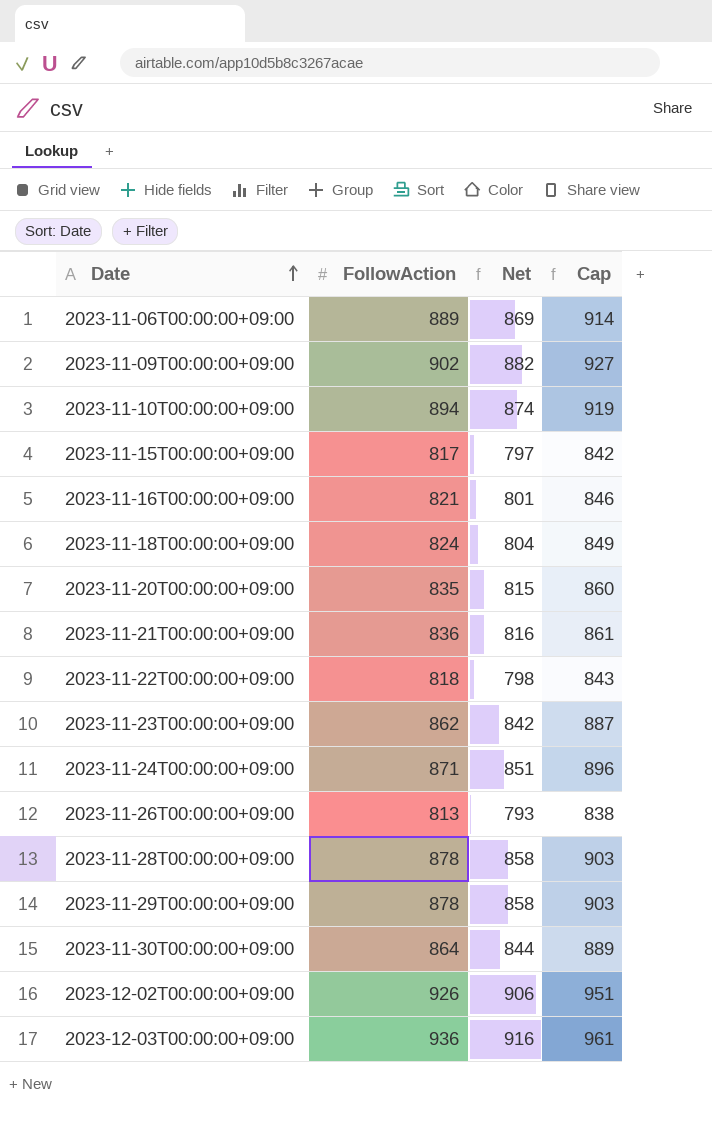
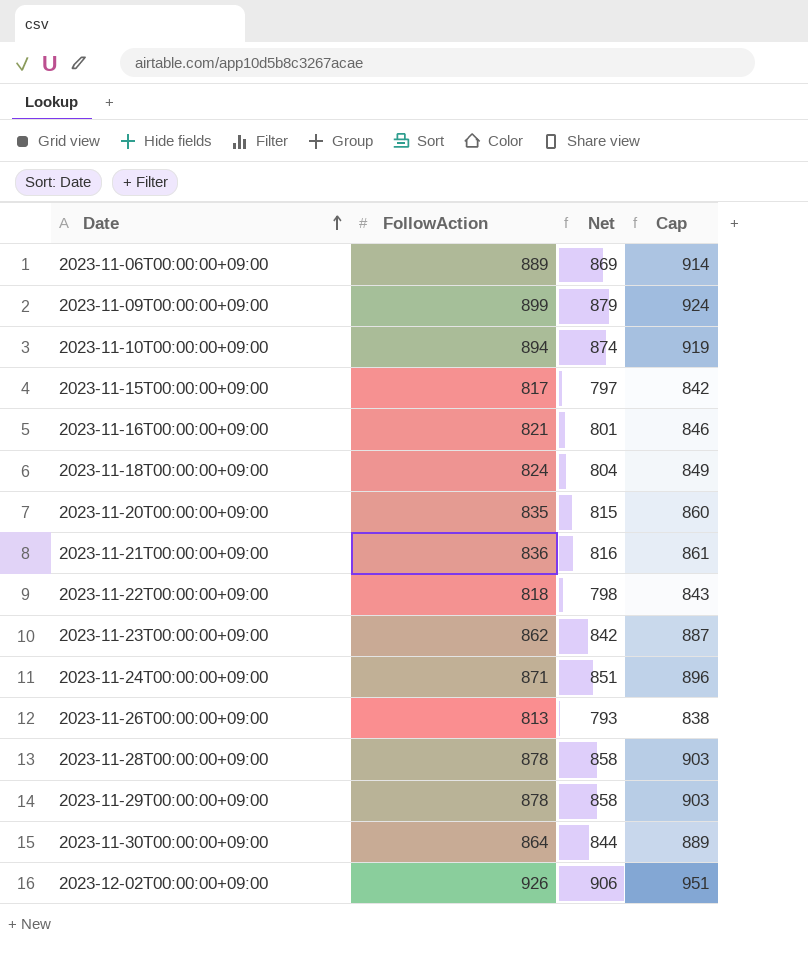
row 2023-12-03T00:00:00+09:00: 936 | 916 | 961 -> none
2023-11-09T00:00:00+09:00 | FollowAction: 902 -> 899
2023-11-09T00:00:00+09:00 | Net: 882 -> 879
2023-11-09T00:00:00+09:00 | Cap: 927 -> 924

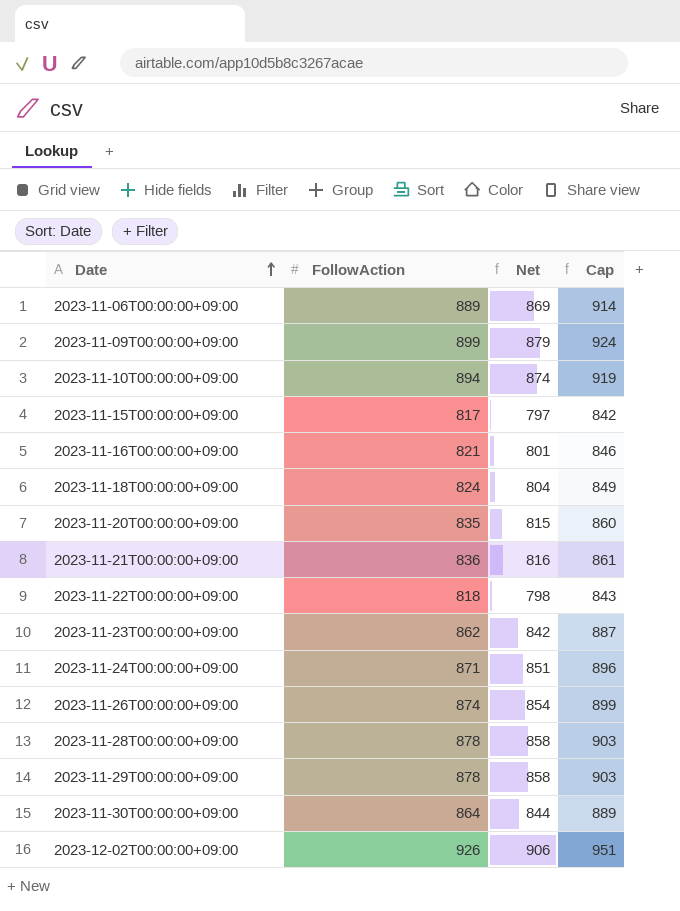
2023-11-26T00:00:00+09:00 | FollowAction: 813 -> 874
2023-11-26T00:00:00+09:00 | Net: 793 -> 854
2023-11-26T00:00:00+09:00 | Cap: 838 -> 899

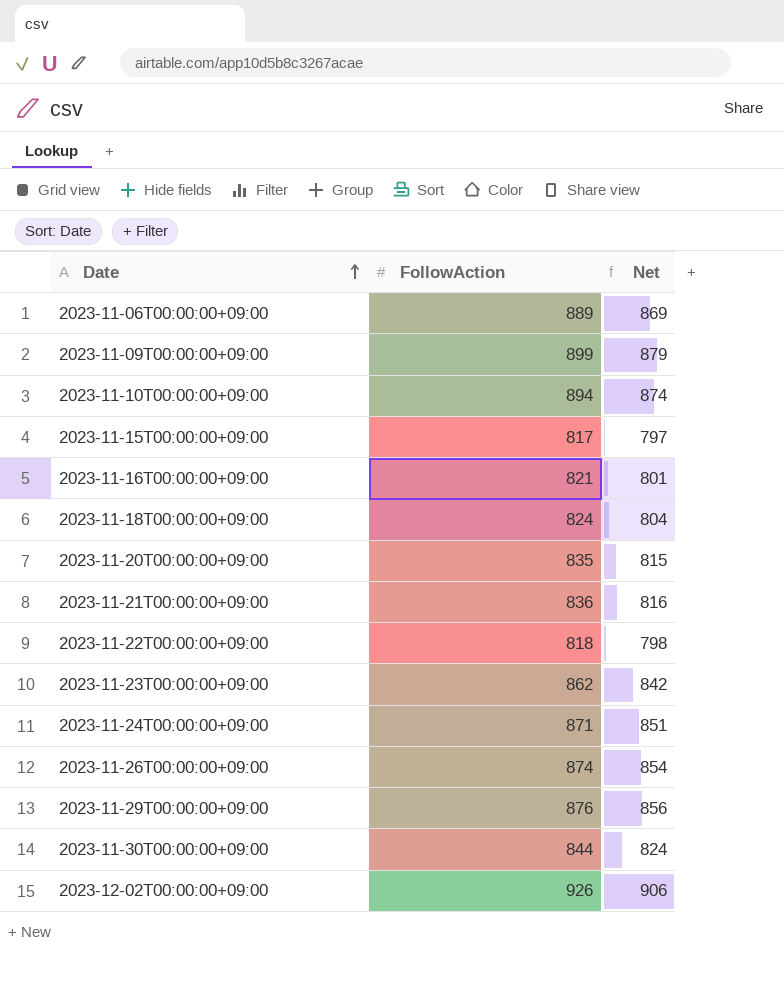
column Cap | formula: [FollowAction] + 25 -> none
row 2023-11-28T00:00:00+09:00: 878 | 858 | 903 -> none
2023-11-29T00:00:00+09:00 | FollowAction: 878 -> 876
2023-11-29T00:00:00+09:00 | Net: 858 -> 856
2023-11-30T00:00:00+09:00 | FollowAction: 864 -> 844
2023-11-30T00:00:00+09:00 | Net: 844 -> 824

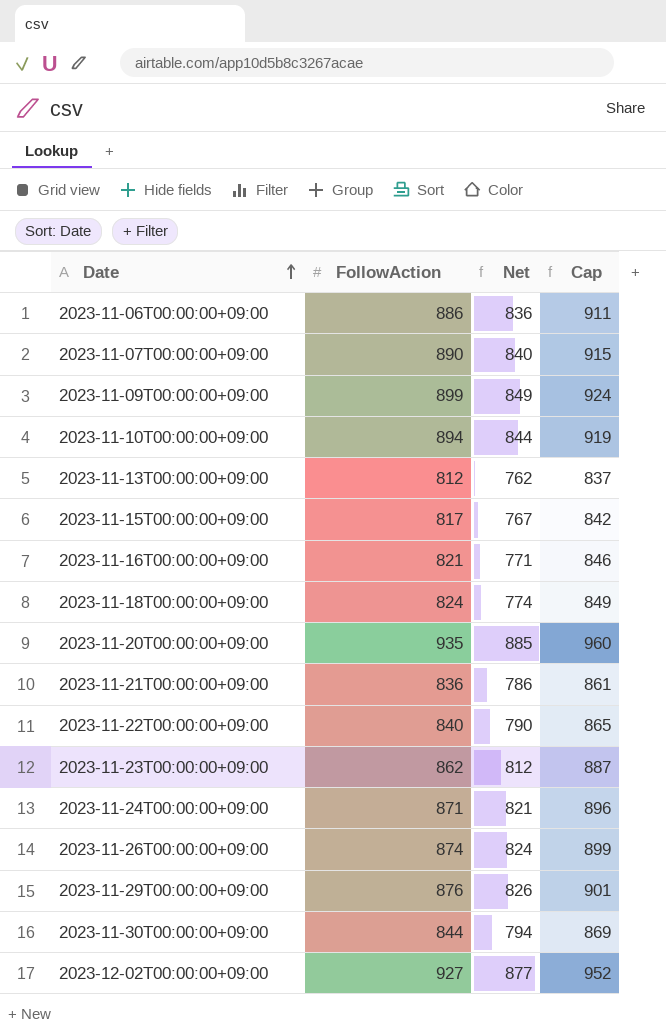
column Net | formula: [FollowAction] - 20 -> [FollowAction] - 50
column Cap | formula: none -> [FollowAction] + 25
2023-11-06T00:00:00+09:00 | FollowAction: 889 -> 886
row 2023-11-07T00:00:00+09:00: none -> 890 | 840 | 915
row 2023-11-13T00:00:00+09:00: none -> 812 | 762 | 837
2023-11-20T00:00:00+09:00 | FollowAction: 835 -> 935
2023-11-22T00:00:00+09:00 | FollowAction: 818 -> 840
2023-12-02T00:00:00+09:00 | FollowAction: 926 -> 927

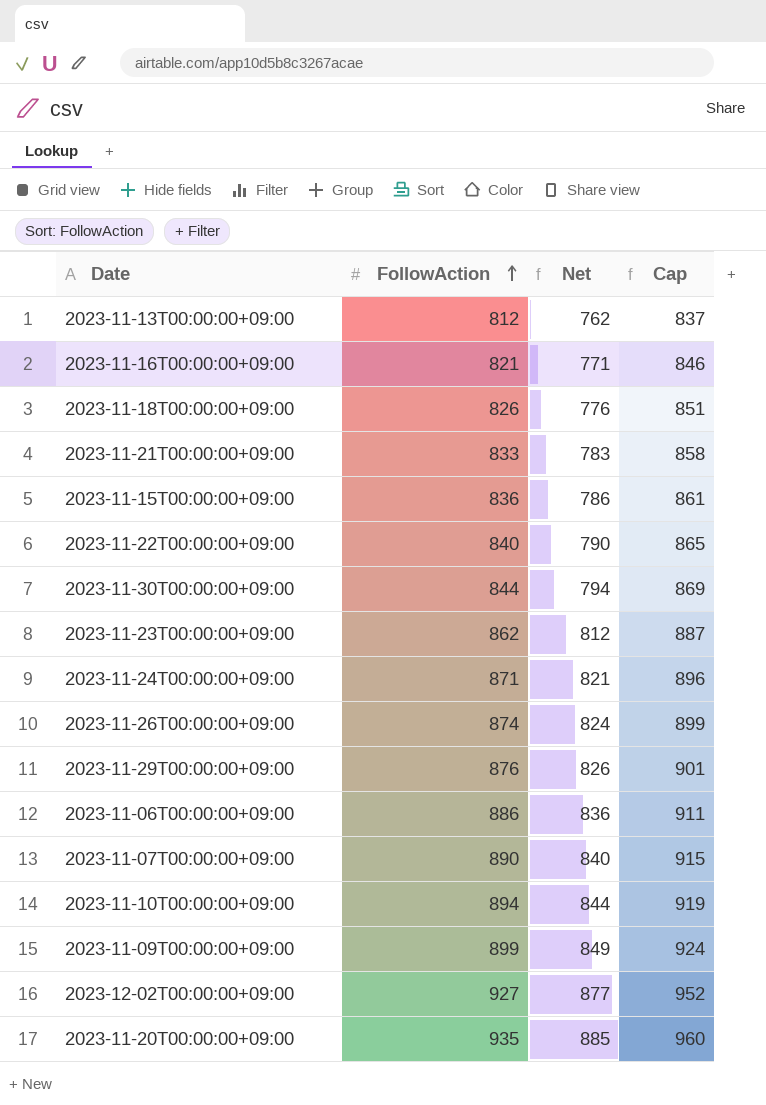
row order: Date ascending -> FollowAction ascending
2023-11-18T00:00:00+09:00 | FollowAction: 824 -> 826
2023-11-18T00:00:00+09:00 | Net: 774 -> 776
2023-11-18T00:00:00+09:00 | Cap: 849 -> 851
2023-11-21T00:00:00+09:00 | FollowAction: 836 -> 833
2023-11-21T00:00:00+09:00 | Net: 786 -> 783
2023-11-21T00:00:00+09:00 | Cap: 861 -> 858
2023-11-15T00:00:00+09:00 | FollowAction: 817 -> 836
2023-11-15T00:00:00+09:00 | Net: 767 -> 786
2023-11-15T00:00:00+09:00 | Cap: 842 -> 861

